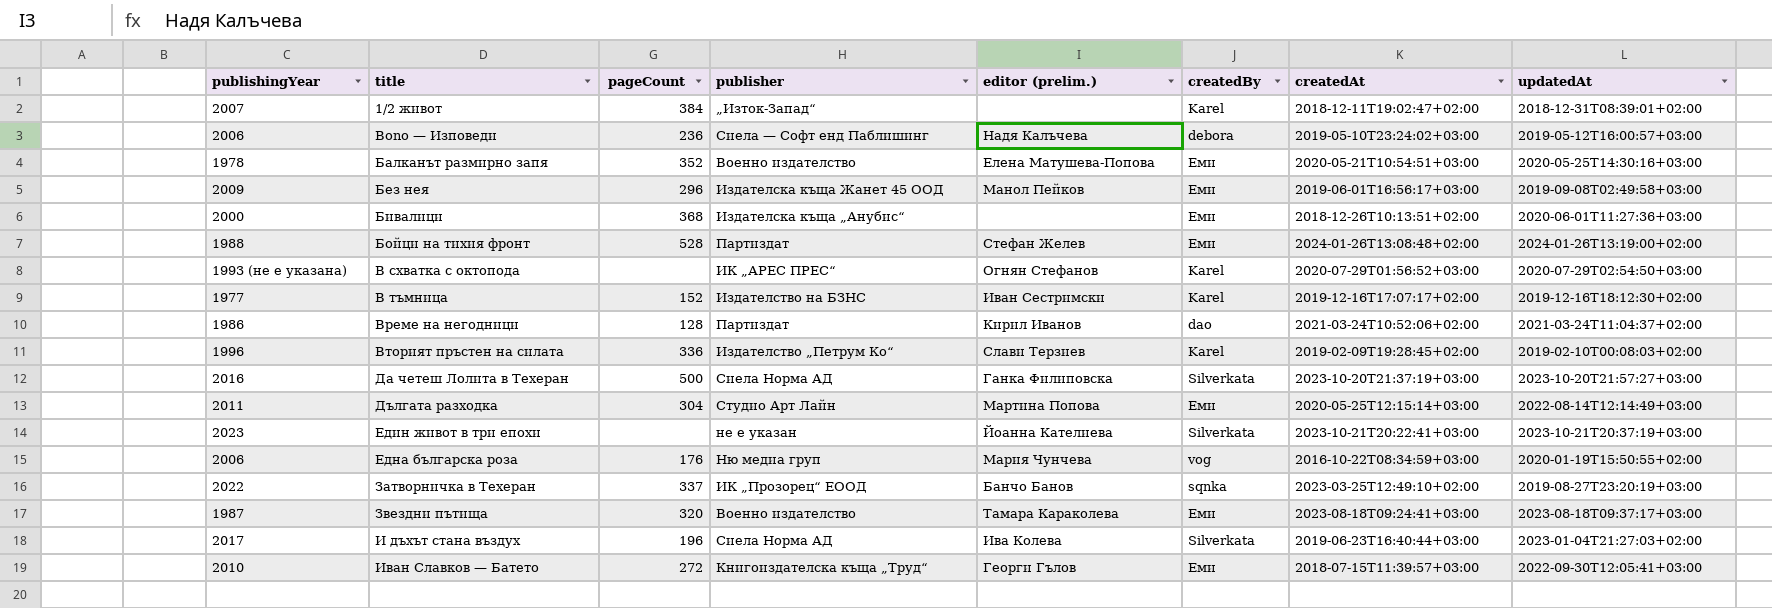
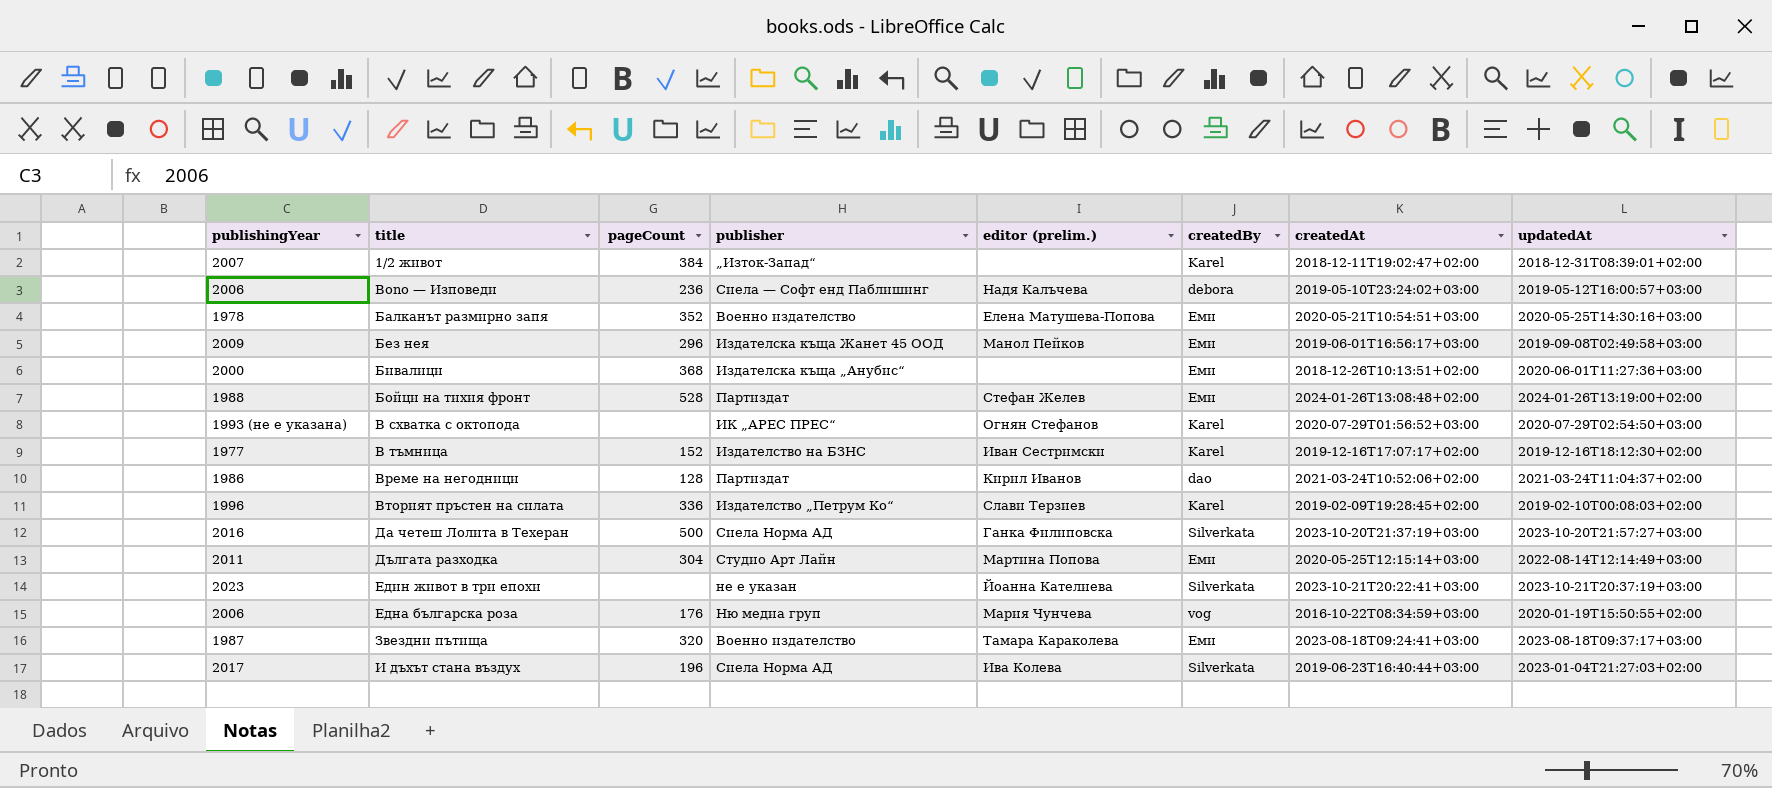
row Затворничка в Техеран: 2022 | 337 | ИК „Прозорец“ ЕООД | Банчо Банов | sqnka | 2023-03-25T12:49:10+02:00 | 2019-08-27T23:20:19+03:00 -> none
row Иван Славков — Батето: 2010 | 272 | Книгоиздателска къща „Труд“ | Георги Гълов | Еми | 2018-07-15T11:39:57+03:00 | 2022-09-30T12:05:41+03:00 -> none

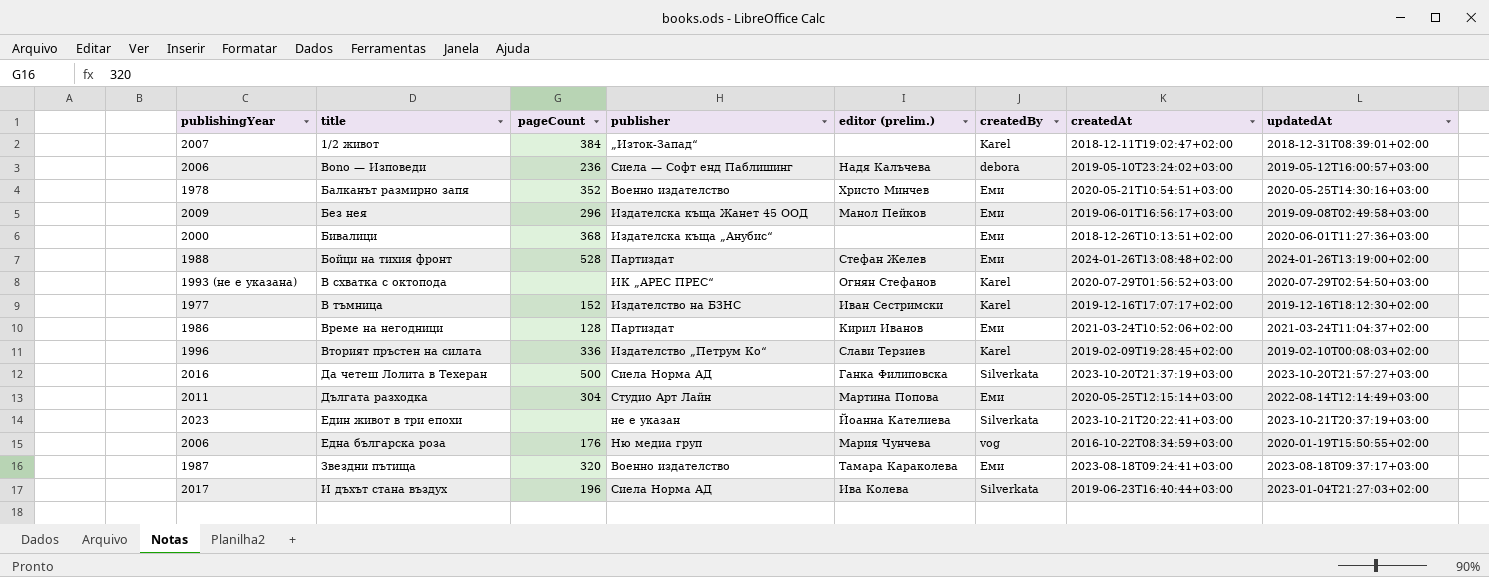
Балканът размирно запя | editor (prelim.): Елена Матушева-Попова -> Христо Минчев
Време на негодници | createdBy: dao -> Еми

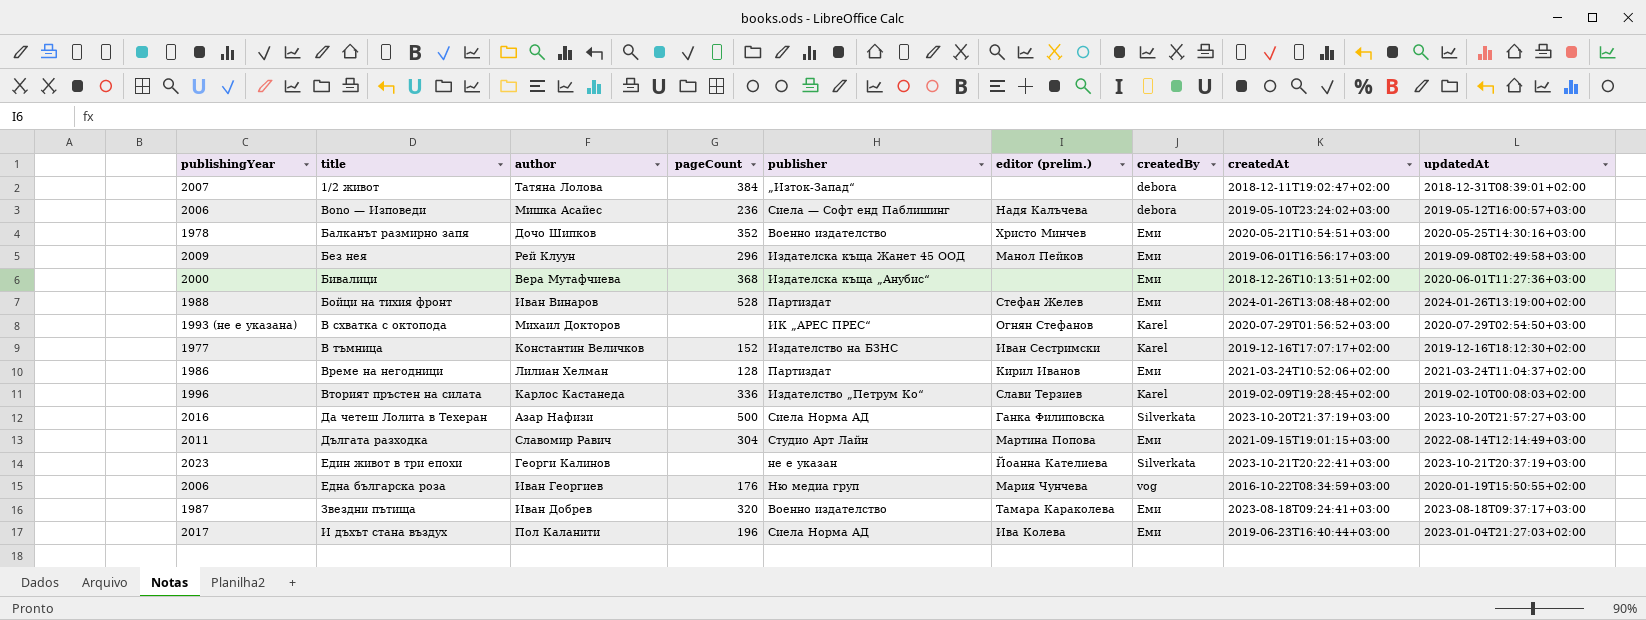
column author | position: none -> 3
1/2 живот | createdBy: Karel -> debora
Дългата разходка | createdAt: 2020-05-25T12:15:14+03:00 -> 2021-09-15T19:01:15+03:00
И дъхът стана въздух | createdBy: Silverkata -> Еми

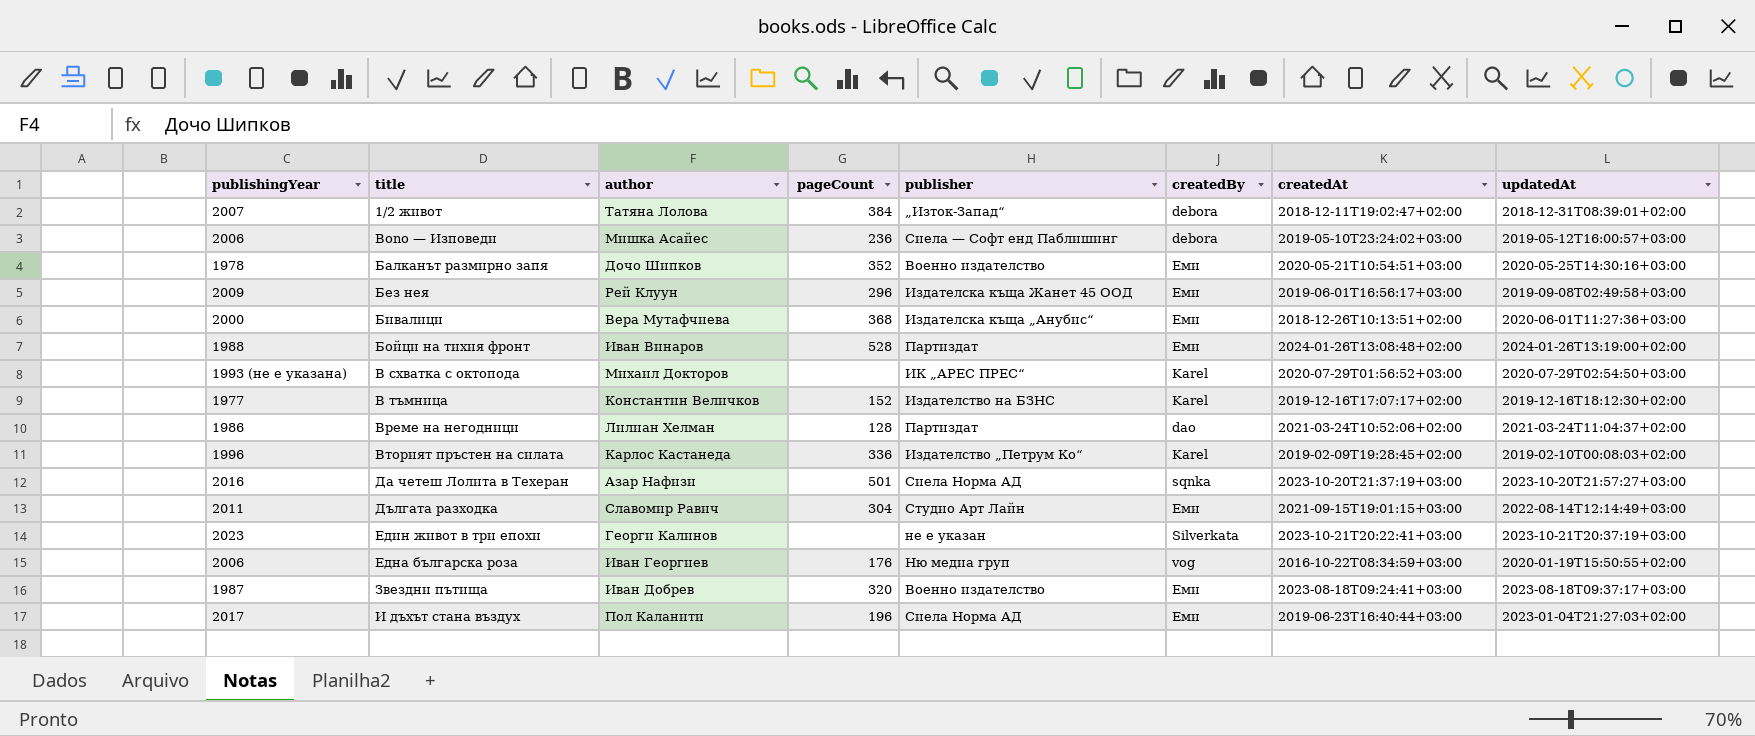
column editor (prelim.) | position: 6 -> none
Време на негодници | createdBy: Еми -> dao
Да четеш Лолита в Техеран | pageCount: 500 -> 501
Да четеш Лолита в Техеран | createdBy: Silverkata -> sqnka

